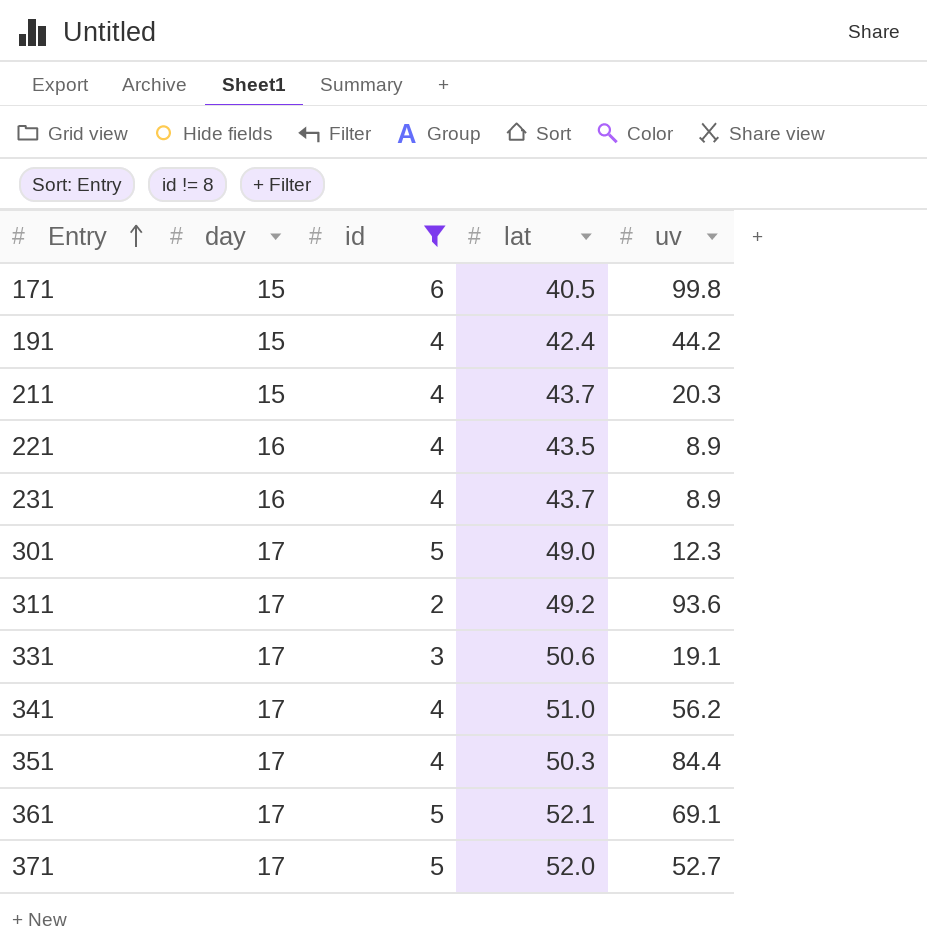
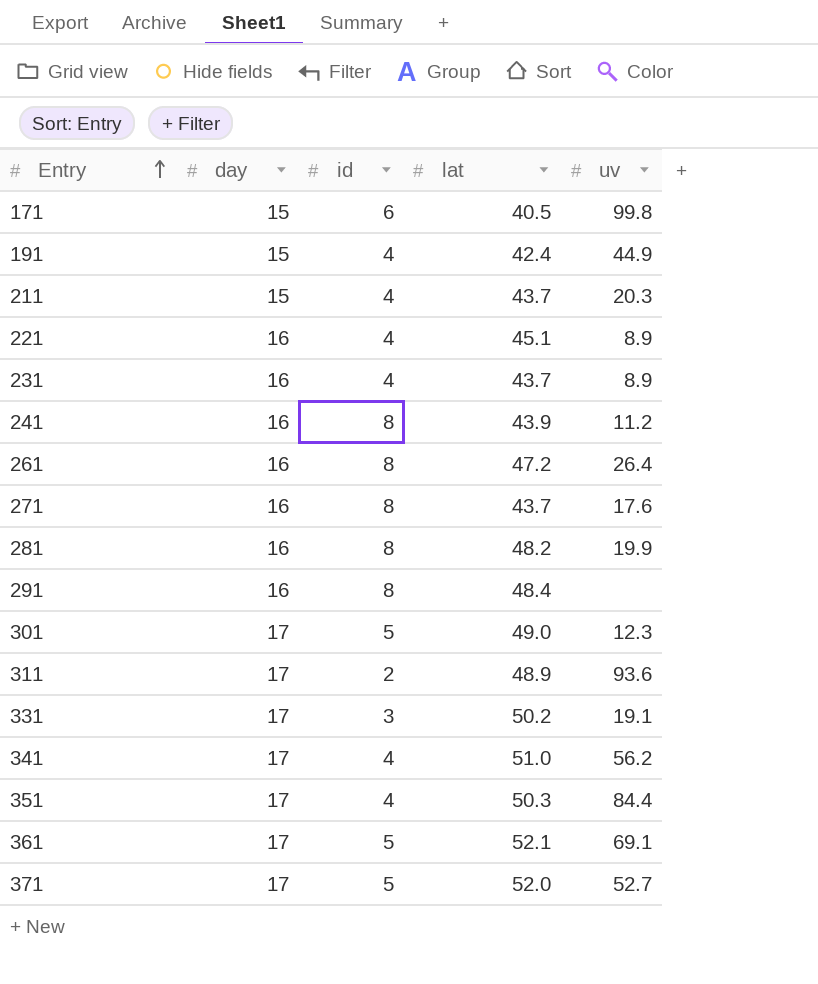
filter: id != 8 -> none
191 | uv: 44.2 -> 44.9
221 | lat: 43.5 -> 45.1
311 | lat: 49.2 -> 48.9
331 | lat: 50.6 -> 50.2

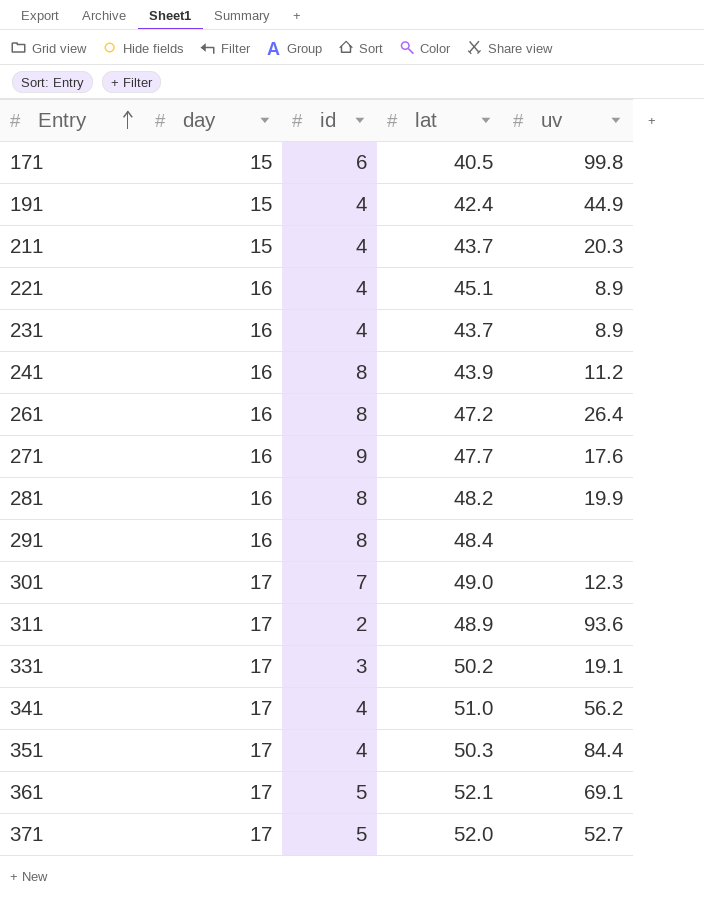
271 | id: 8 -> 9
271 | lat: 43.7 -> 47.7
301 | id: 5 -> 7

